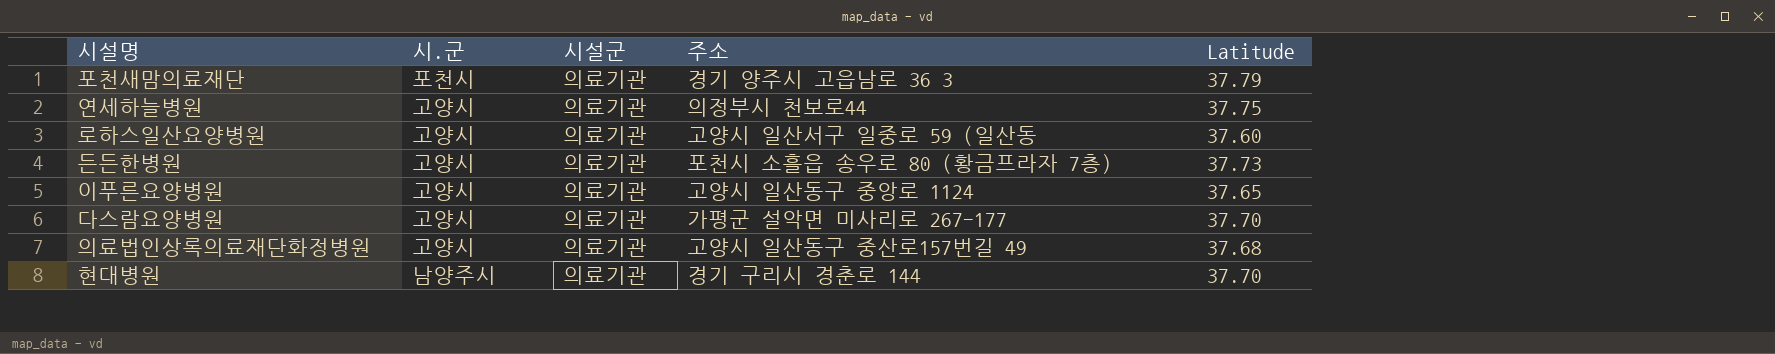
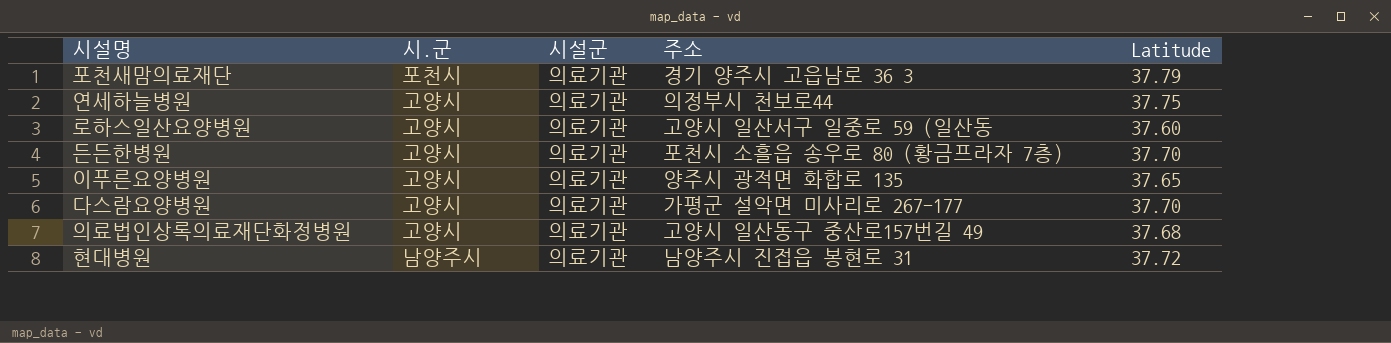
든든한병원 | Latitude: 37.73 -> 37.70
이푸른요양병원 | 주소: 고양시 일산동구 중앙로 1124 -> 양주시 광적면 화합로 135
현대병원 | 주소: 경기 구리시 경춘로 144 -> 남양주시 진접읍 봉현로 31
현대병원 | Latitude: 37.70 -> 37.72

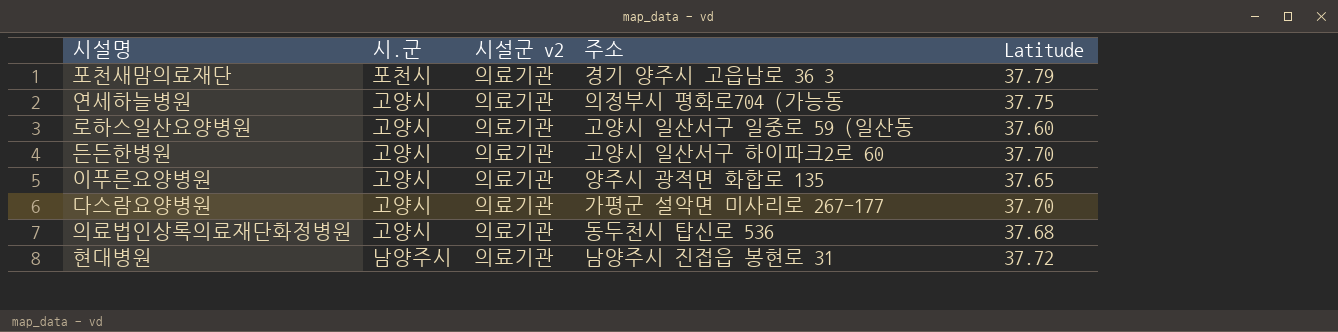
column name: 시설군 -> 시설군 v2
연세하늘병원 | 주소: 의정부시 천보로44 -> 의정부시 평화로704 (가능동
든든한병원 | 주소: 포천시 소흘읍 송우로 80 (황금프라자 7층) -> 고양시 일산서구 하이파크2로 60
의료법인상록의료재단화정병원 | 주소: 고양시 일산동구 중산로157번길 49 -> 동두천시 탑신로 536

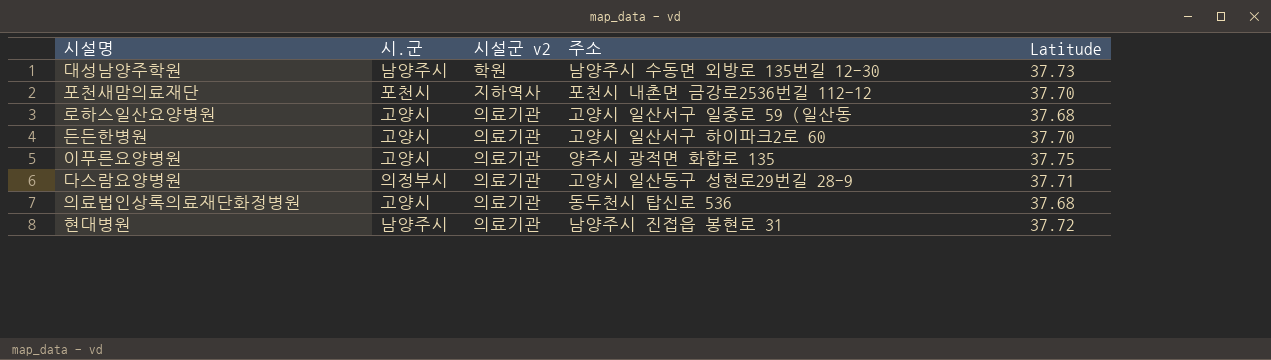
row 연세하늘병원: 고양시 | 의료기관 | 의정부시 평화로704 (가능동 | 37.75 -> none
row 대성남양주학원: none -> 남양주시 | 학원 | 남양주시 수동면 외방로 135번길 12-30 | 37.73
포천새맘의료재단 | 시설군 v2: 의료기관 -> 지하역사
포천새맘의료재단 | 주소: 경기 양주시 고읍남로 36 3 -> 포천시 내촌면 금강로2536번길 112-12
포천새맘의료재단 | Latitude: 37.79 -> 37.70
로하스일산요양병원 | Latitude: 37.60 -> 37.68
이푸른요양병원 | Latitude: 37.65 -> 37.75
다스람요양병원 | 시.군: 고양시 -> 의정부시
다스람요양병원 | 주소: 가평군 설악면 미사리로 267-177 -> 고양시 일산동구 성현로29번길 28-9
다스람요양병원 | Latitude: 37.70 -> 37.71

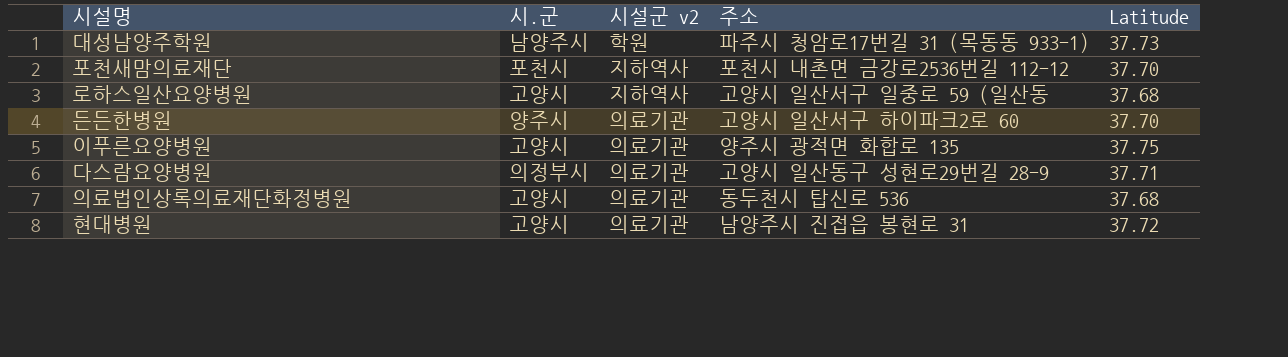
대성남양주학원 | 주소: 남양주시 수동면 외방로 135번길 12-30 -> 파주시 청암로17번길 31 (목동동 933-1)
로하스일산요양병원 | 시설군 v2: 의료기관 -> 지하역사
든든한병원 | 시.군: 고양시 -> 양주시
현대병원 | 시.군: 남양주시 -> 고양시

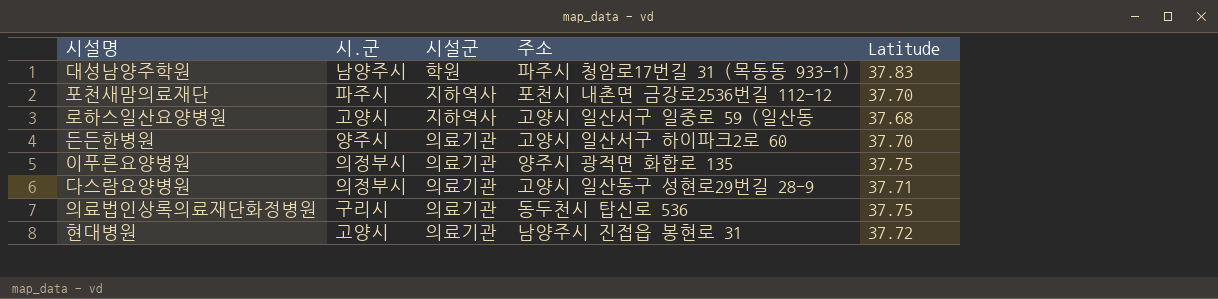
column name: 시설군 v2 -> 시설군
대성남양주학원 | Latitude: 37.73 -> 37.83
포천새맘의료재단 | 시.군: 포천시 -> 파주시
이푸른요양병원 | 시.군: 고양시 -> 의정부시
의료법인상록의료재단화정병원 | 시.군: 고양시 -> 구리시
의료법인상록의료재단화정병원 | Latitude: 37.68 -> 37.75

